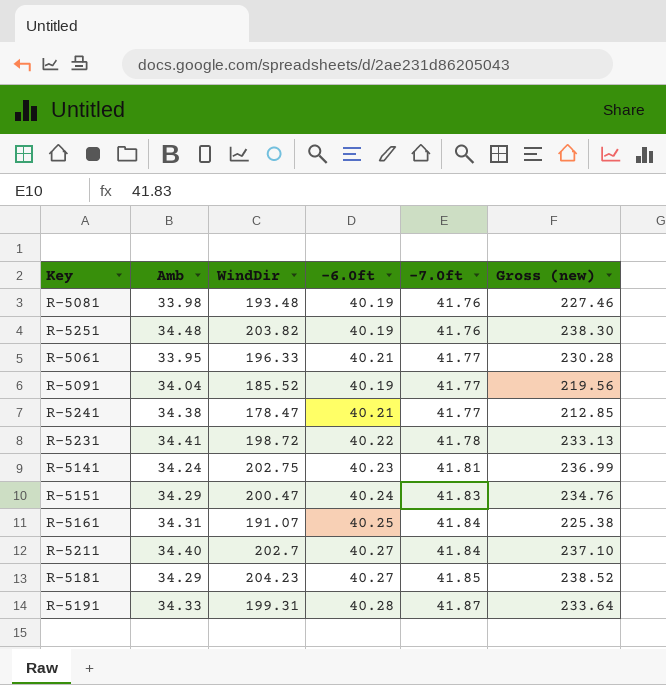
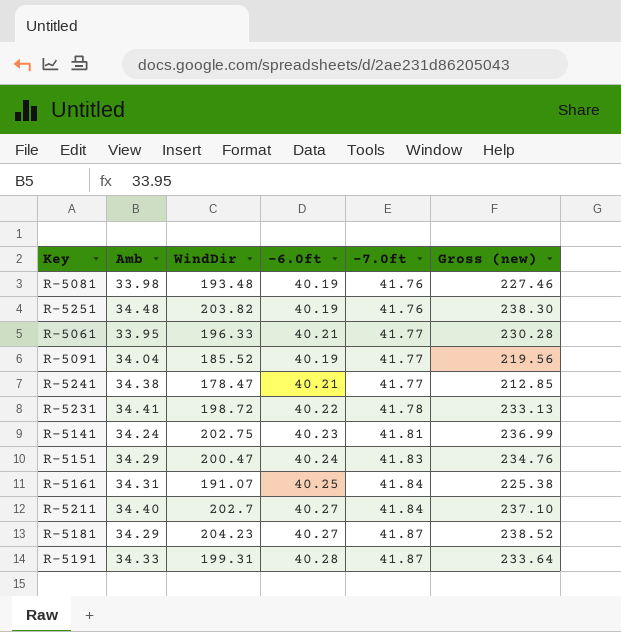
R-5181 | -7.0ft: 41.85 -> 41.87

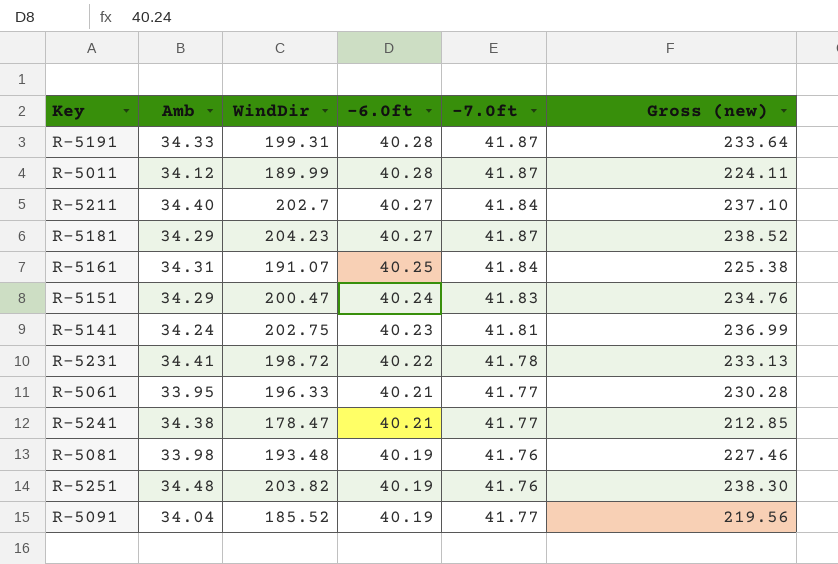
row order: -7.0ft ascending -> -6.0ft descending
row R-5011: none -> 34.12 | 189.99 | 40.28 | 41.87 | 224.11

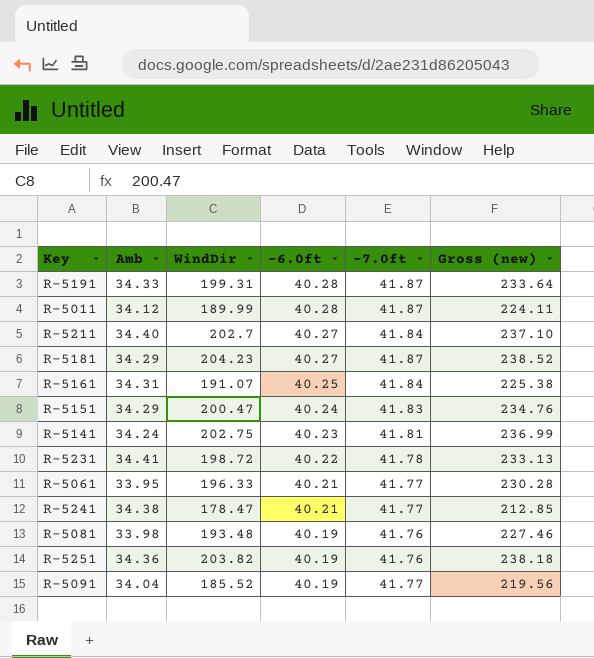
R-5251 | Amb: 34.48 -> 34.36
R-5251 | Gross (new): 238.30 -> 238.18

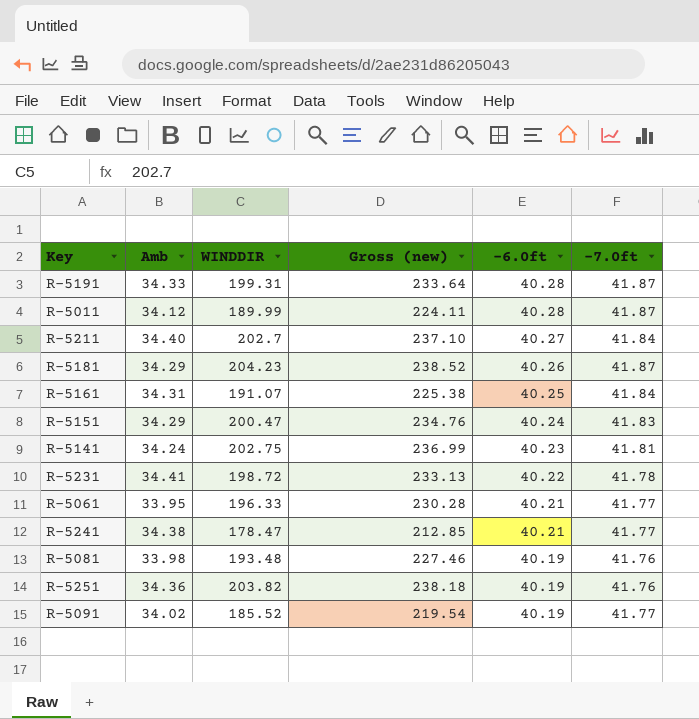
column name: WindDir -> WINDDIR
column Gross (new) | position: 6 -> 4
R-5181 | -6.0ft: 40.27 -> 40.26
R-5091 | Amb: 34.04 -> 34.02
R-5091 | Gross (new): 219.56 -> 219.54

